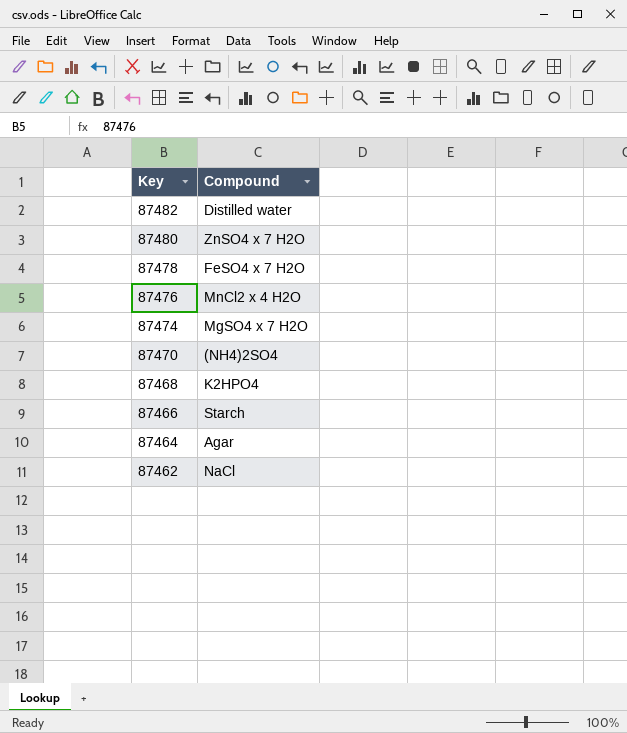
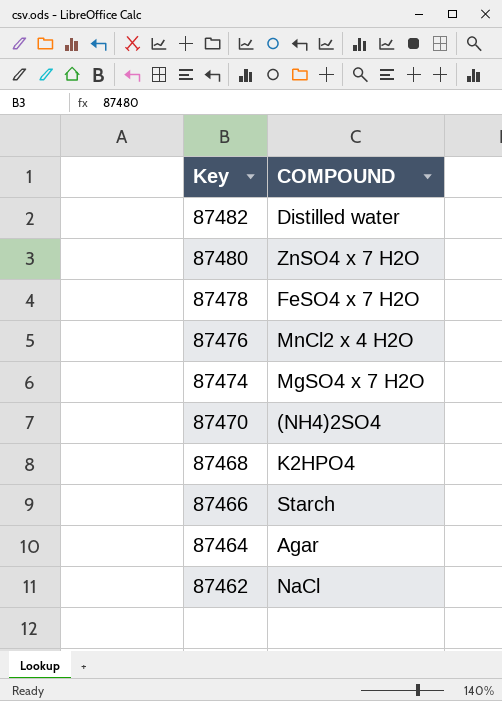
column name: Compound -> COMPOUND

